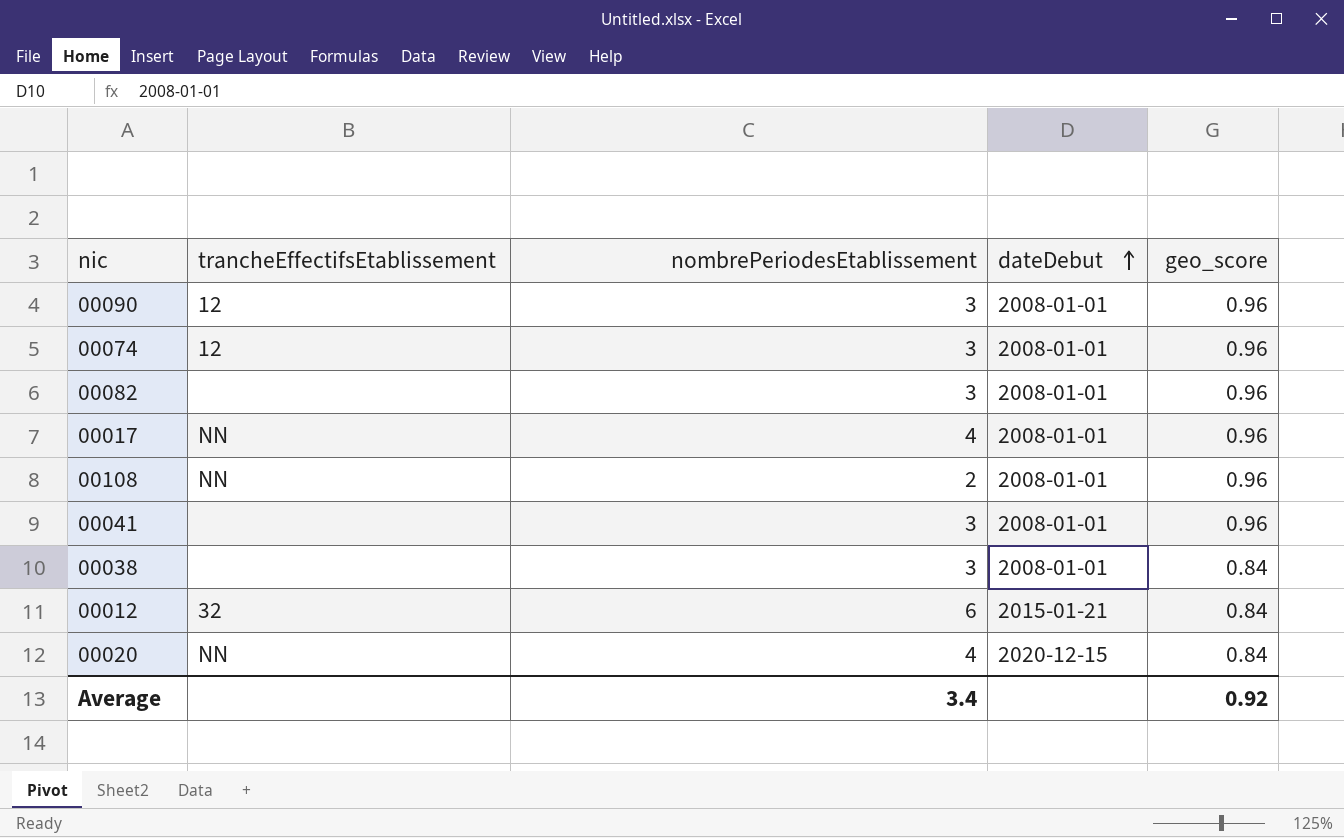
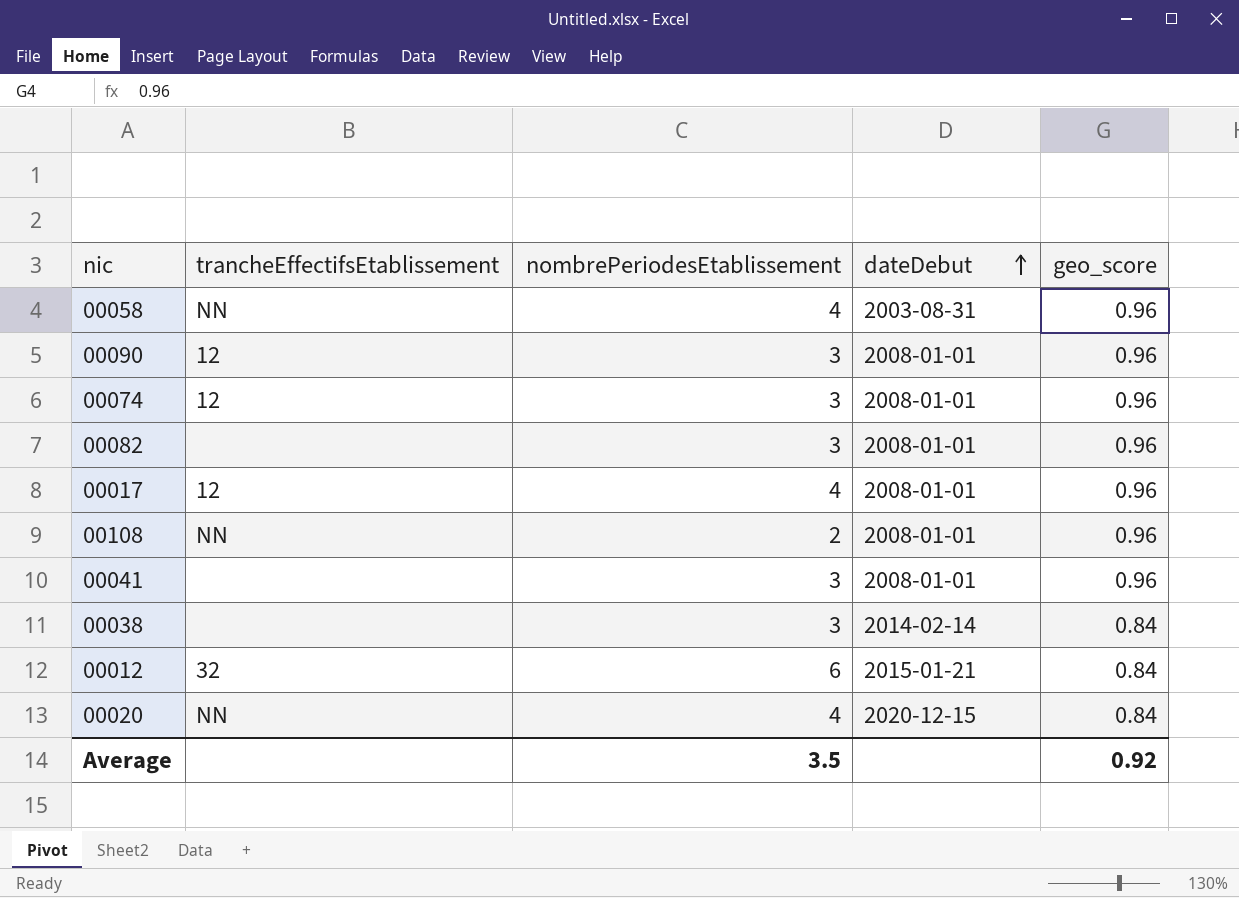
row 00058: none -> NN | 4 | 2003-08-31 | 0.96
00017 | trancheEffectifsEtablissement: NN -> 12
00038 | dateDebut: 2008-01-01 -> 2014-02-14
Average | nombrePeriodesEtablissement: 3.4 -> 3.5

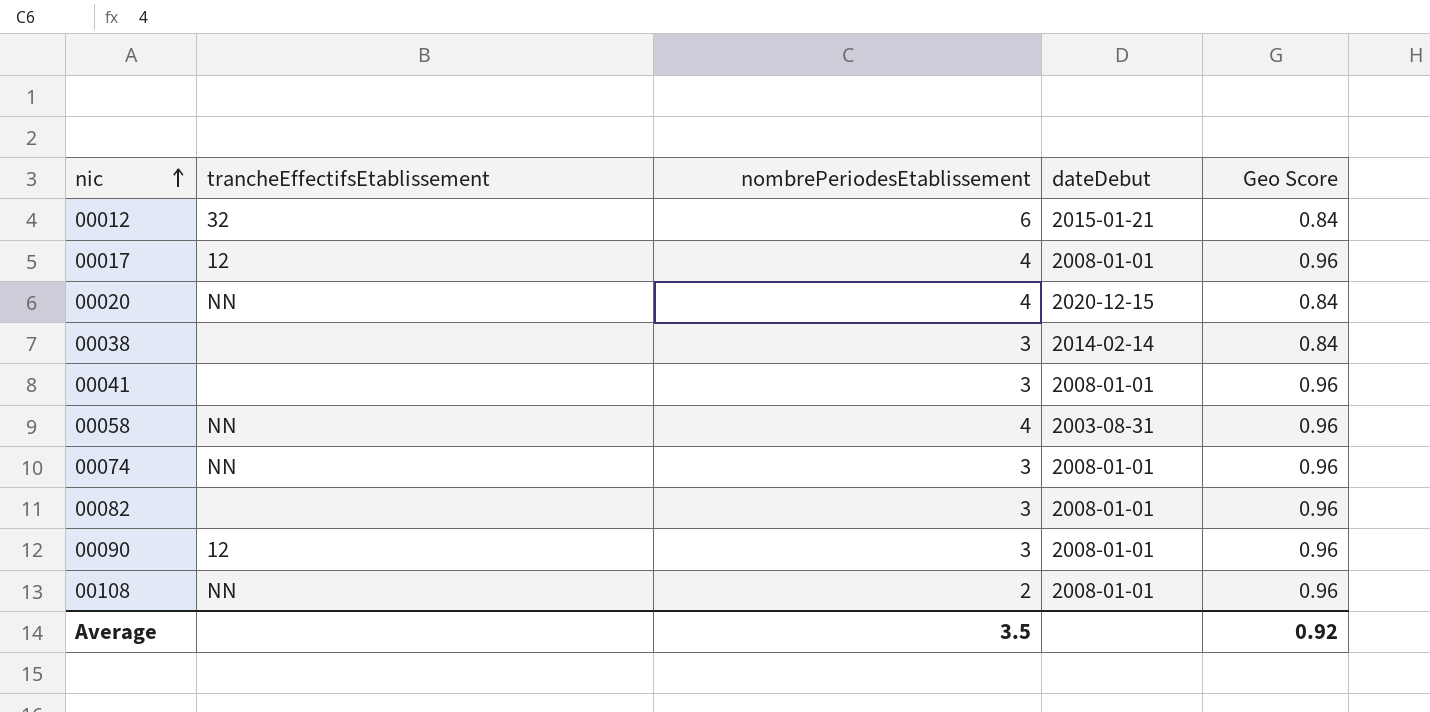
row order: dateDebut ascending -> nic ascending
column name: geo_score -> Geo Score
00074 | trancheEffectifsEtablissement: 12 -> NN

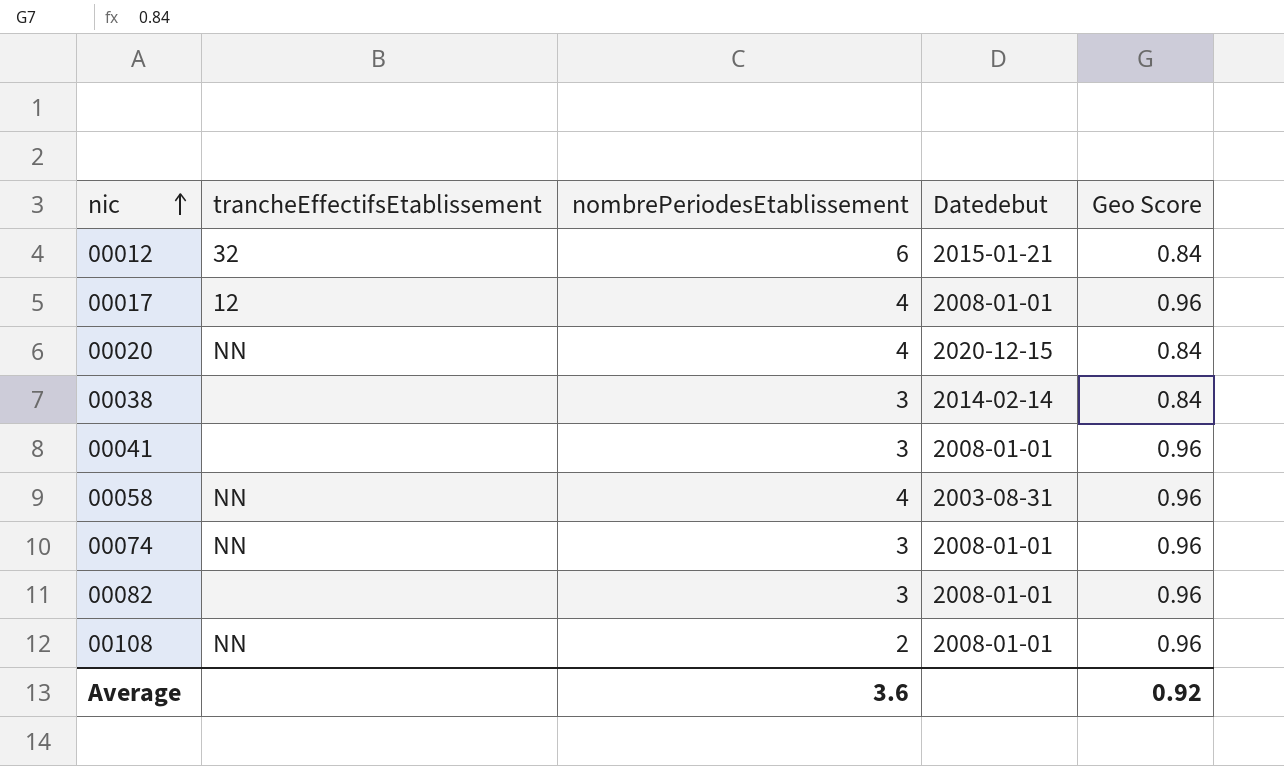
column name: dateDebut -> Datedebut
row 00090: 12 | 3 | 2008-01-01 | 0.96 -> none
Average | nombrePeriodesEtablissement: 3.5 -> 3.6

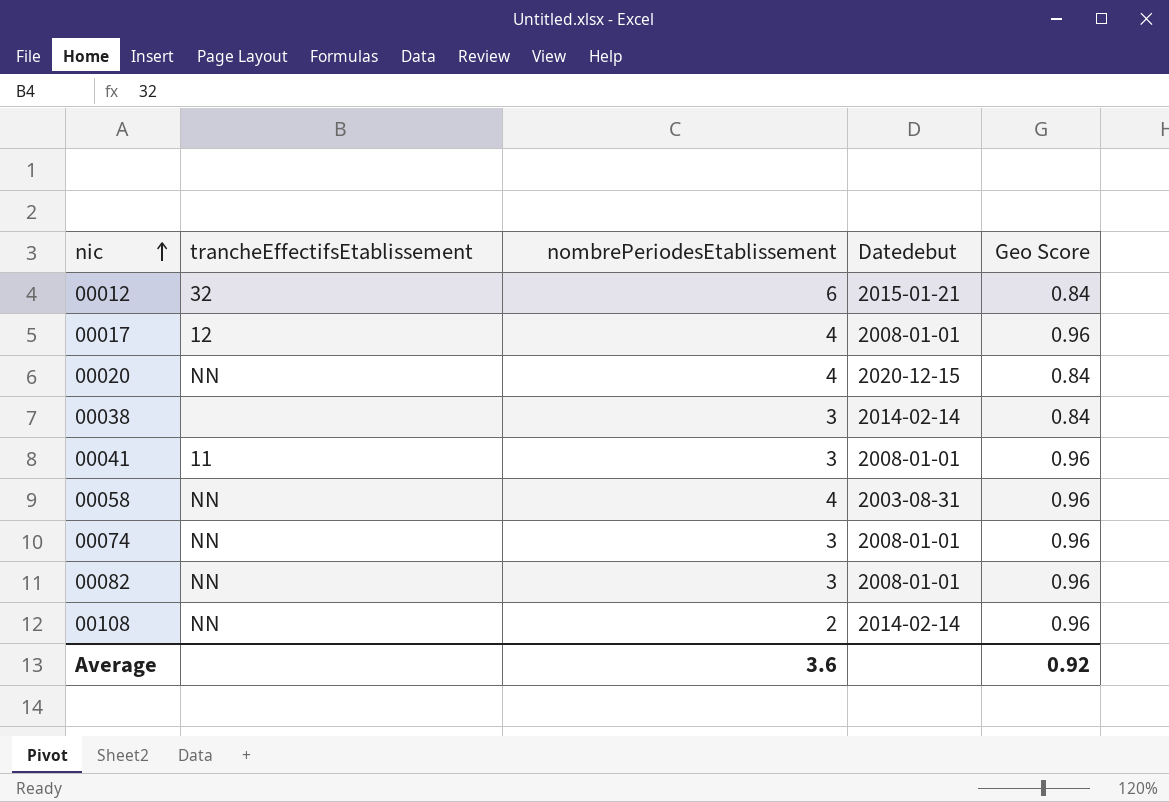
00041 | trancheEffectifsEtablissement: none -> 11
00082 | trancheEffectifsEtablissement: none -> NN
00108 | Datedebut: 2008-01-01 -> 2014-02-14

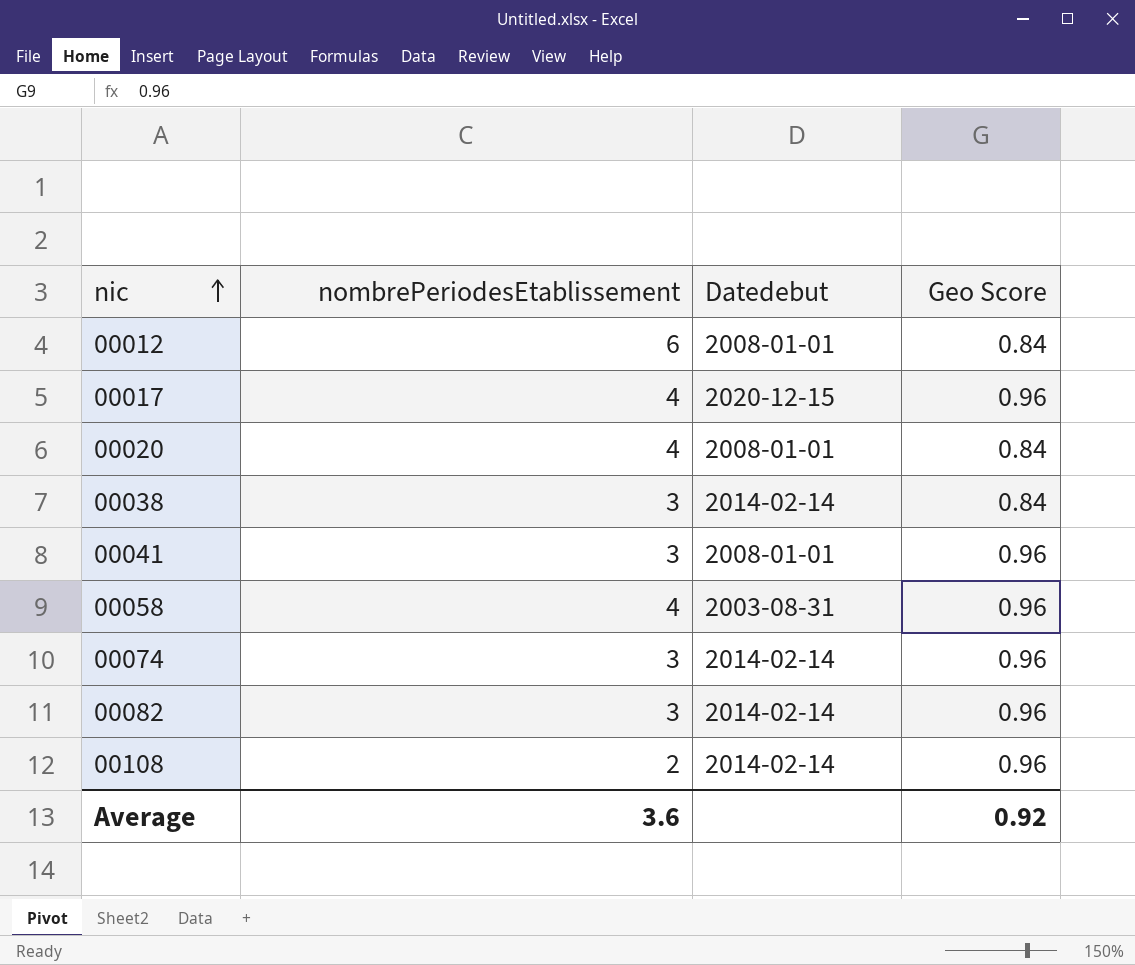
column trancheEffectifsEtablissement | position: 2 -> none
00012 | Datedebut: 2015-01-21 -> 2008-01-01
00017 | Datedebut: 2008-01-01 -> 2020-12-15
00020 | Datedebut: 2020-12-15 -> 2008-01-01
00074 | Datedebut: 2008-01-01 -> 2014-02-14
00082 | Datedebut: 2008-01-01 -> 2014-02-14

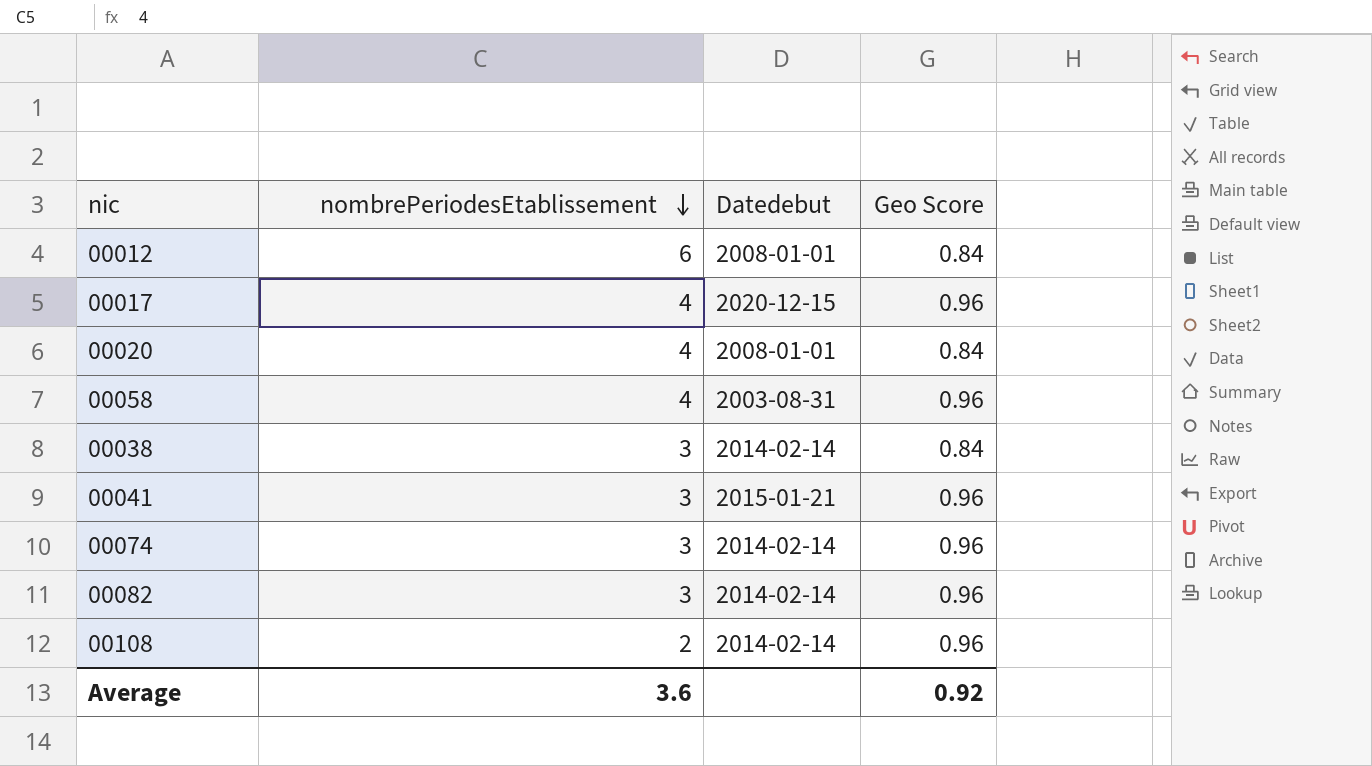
row order: nic ascending -> nombrePeriodesEtablissement descending
00041 | Datedebut: 2008-01-01 -> 2015-01-21

